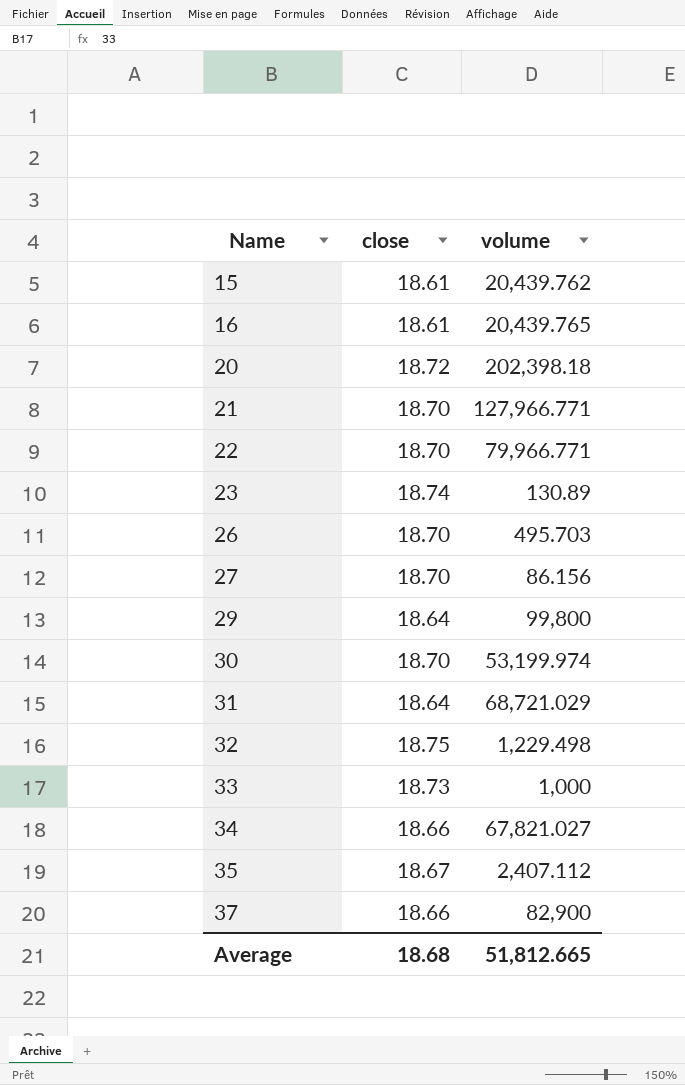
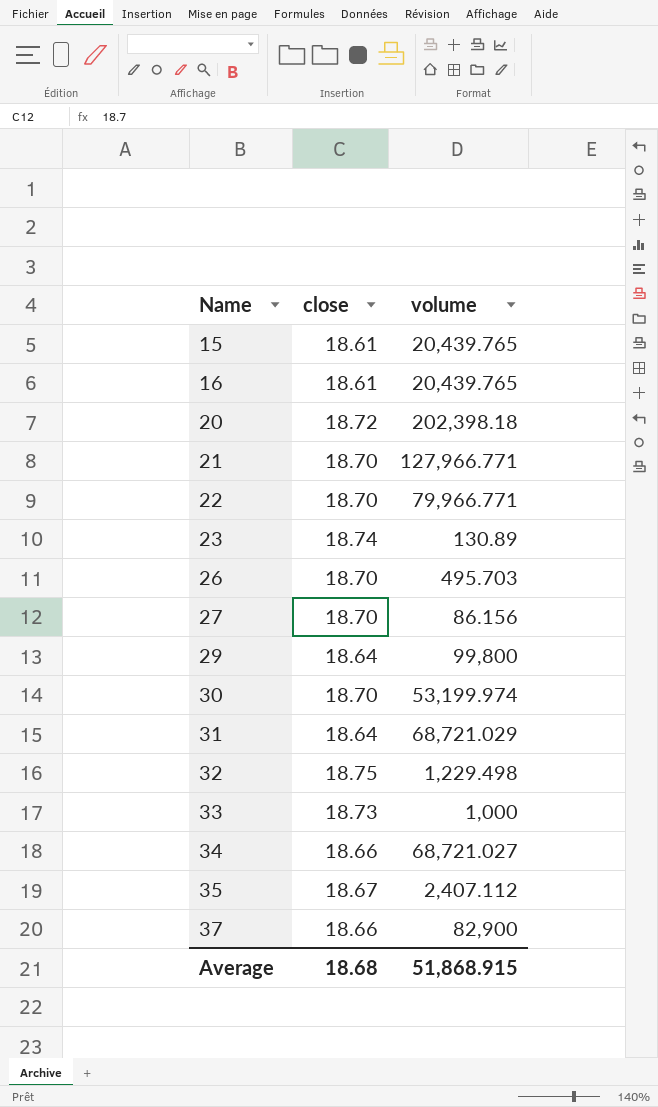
15 | volume: 20,439.762 -> 20,439.765
34 | volume: 67,821.027 -> 68,721.027
Average | volume: 51,812.665 -> 51,868.915

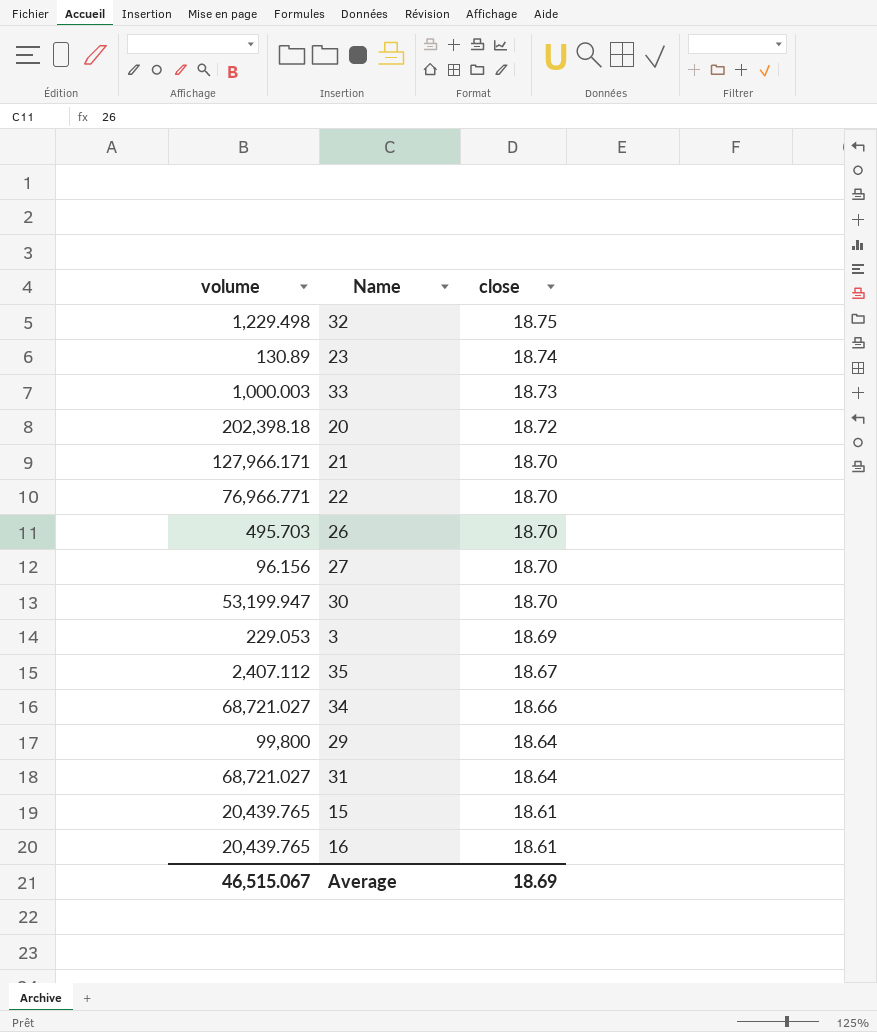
row order: Name ascending -> close descending
column volume | position: 3 -> 1
row 37: 18.66 | 82,900 -> none
33 | volume: 1,000 -> 1,000.003
21 | volume: 127,966.771 -> 127,966.171
22 | volume: 79,966.771 -> 76,966.771
27 | volume: 86.156 -> 96.156
30 | volume: 53,199.974 -> 53,199.947
row 3: none -> 229.053 | 18.69
31 | volume: 68,721.029 -> 68,721.027
Average | volume: 51,868.915 -> 46,515.067
Average | close: 18.68 -> 18.69

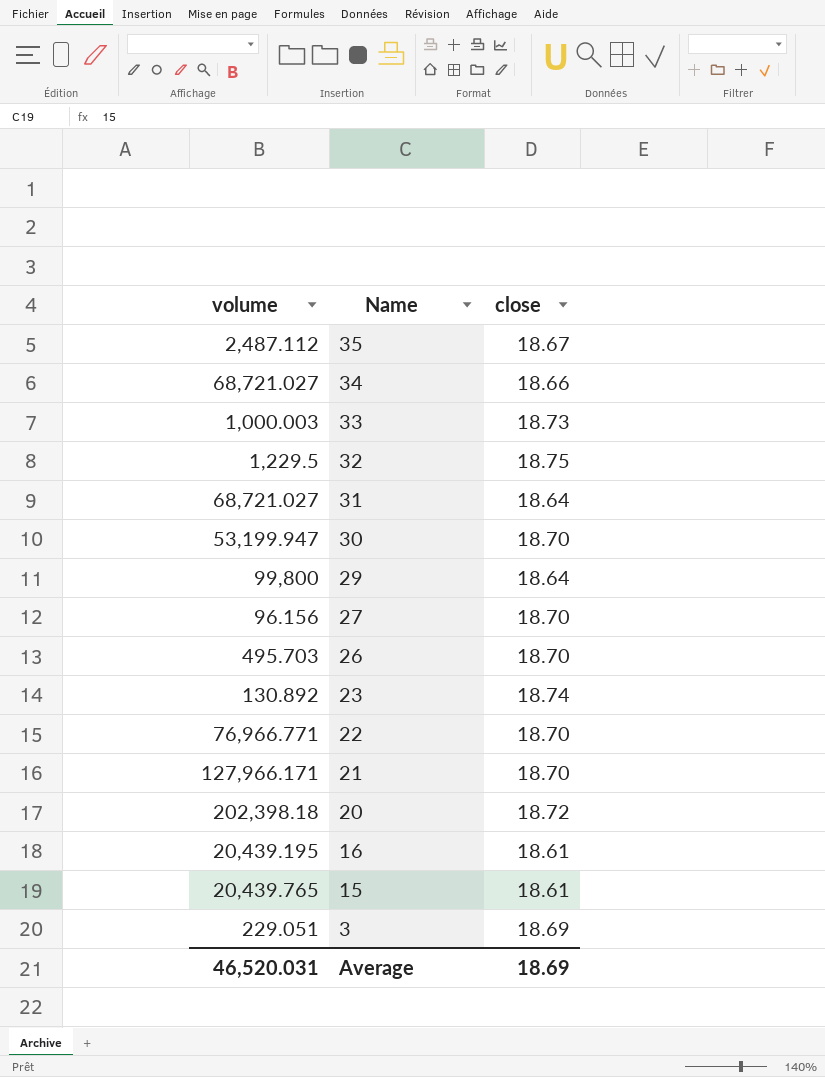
row order: close descending -> Name descending
35 | volume: 2,407.112 -> 2,487.112
32 | volume: 1,229.498 -> 1,229.5
23 | volume: 130.89 -> 130.892
16 | volume: 20,439.765 -> 20,439.195
3 | volume: 229.053 -> 229.051
Average | volume: 46,515.067 -> 46,520.031

